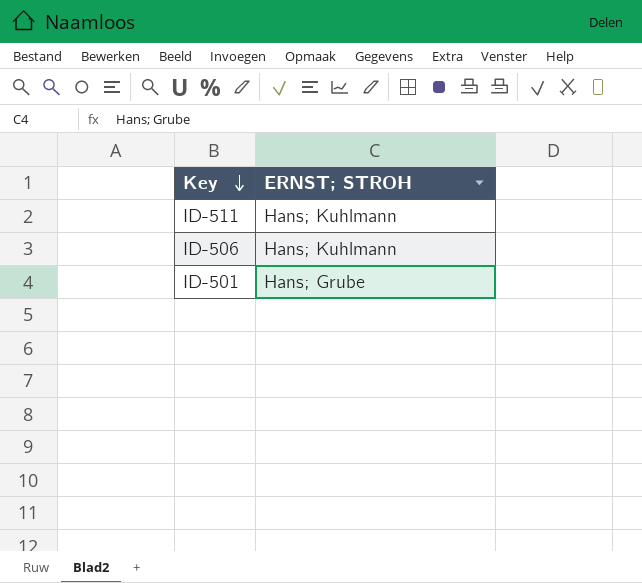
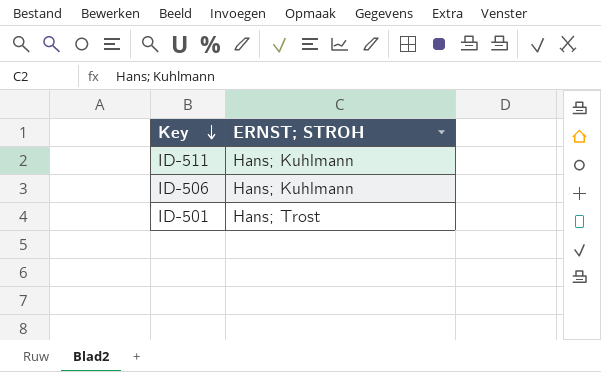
ID-501 | ERNST; STROH: Hans; Grube -> Hans; Trost

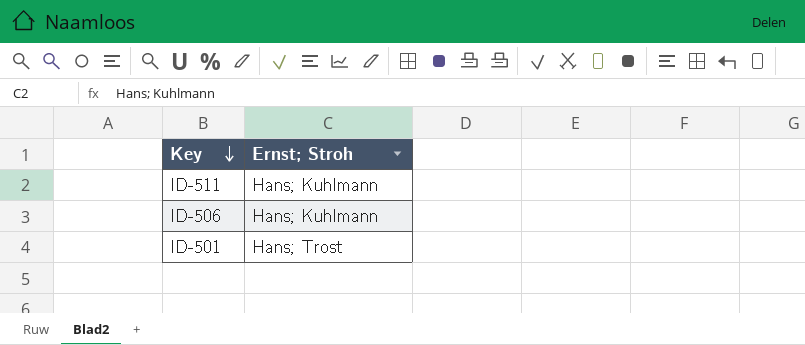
column name: ERNST; STROH -> Ernst; Stroh

